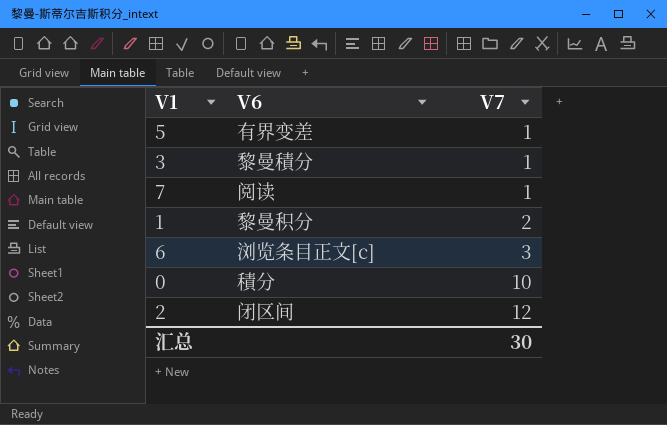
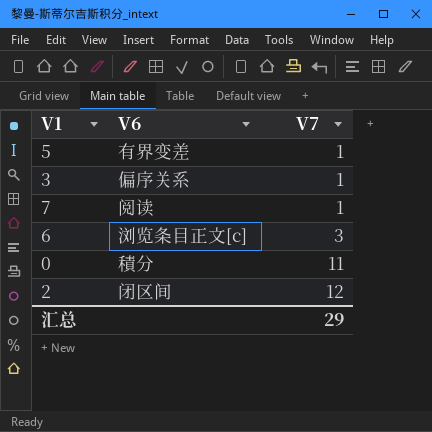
row 1: 黎曼积分 | 2 -> none
3 | V6: 黎曼積分 -> 偏序关系
0 | V7: 10 -> 11
汇总 | V7: 30 -> 29

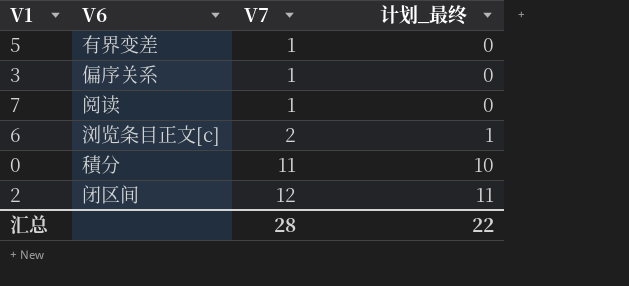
column 计划_最终 | formula: none -> [V7] - 1
6 | V7: 3 -> 2
汇总 | V7: 29 -> 28

